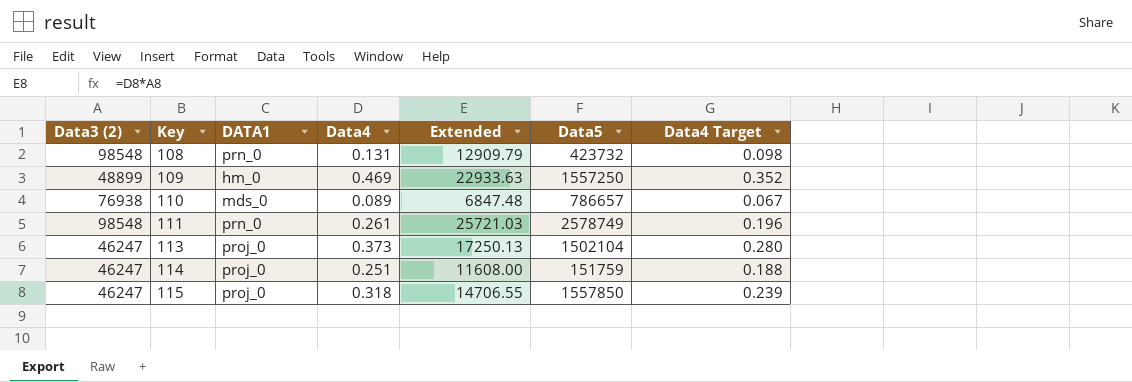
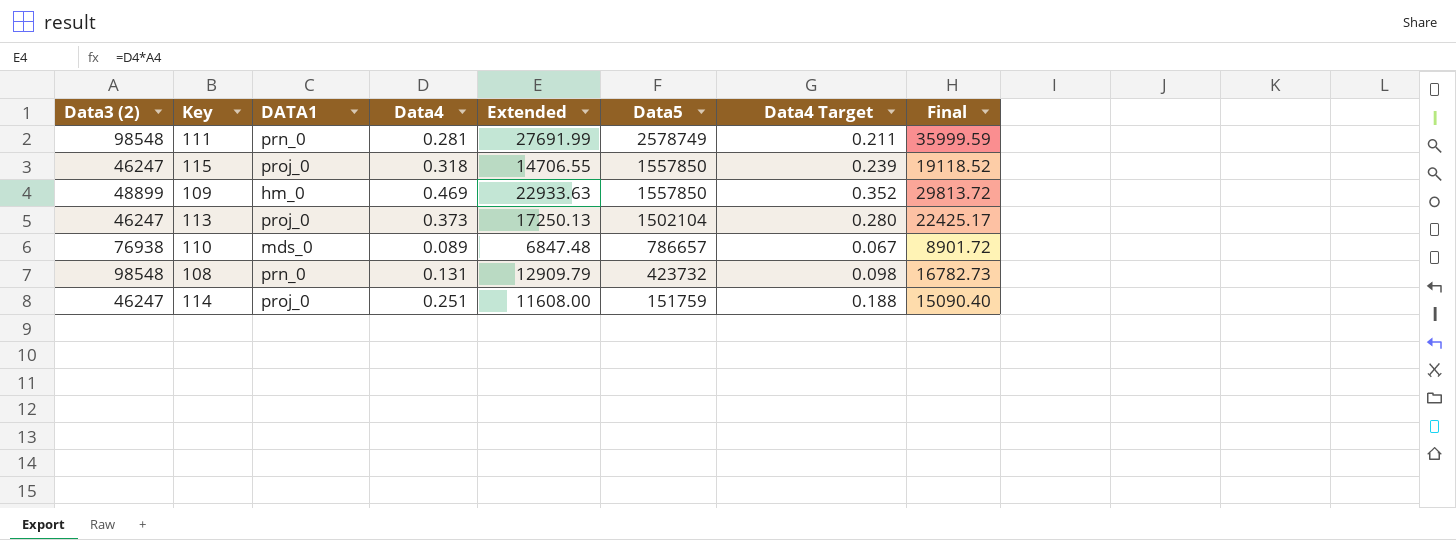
row order: Key ascending -> Data5 descending
column Final | formula: none -> [Extended] * 1.3
111 | Data4: 0.261 -> 0.281
111 | Extended: 25721.03 -> 27691.99
111 | Data4 Target: 0.196 -> 0.211
109 | Data5: 1557250 -> 1557850

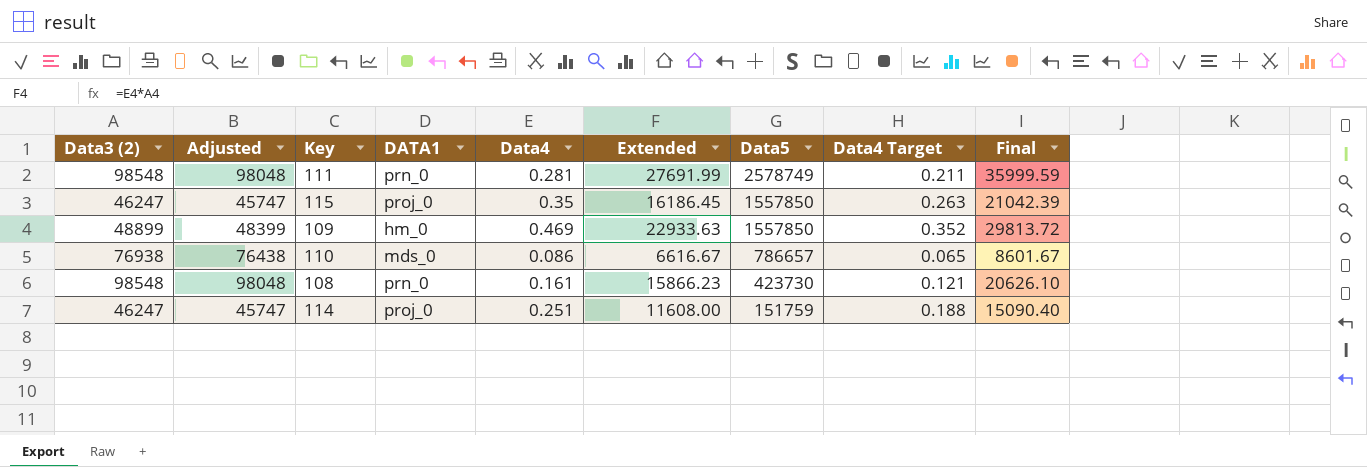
column Adjusted | formula: none -> [Data3 (2)] - 500
row 113: 46247 | proj_0 | 0.373 | 17250.13 | 1502104 | 0.280 | 22425.17 -> none
115 | Data4: 0.318 -> 0.35
115 | Extended: 14706.55 -> 16186.45
115 | Data4 Target: 0.239 -> 0.263
115 | Final: 19118.52 -> 21042.39
110 | Data4: 0.089 -> 0.086
110 | Extended: 6847.48 -> 6616.67
110 | Data4 Target: 0.067 -> 0.065
110 | Final: 8901.72 -> 8601.67
108 | Data4: 0.131 -> 0.161
108 | Extended: 12909.79 -> 15866.23
108 | Data5: 423732 -> 423730
108 | Data4 Target: 0.098 -> 0.121
108 | Final: 16782.73 -> 20626.10

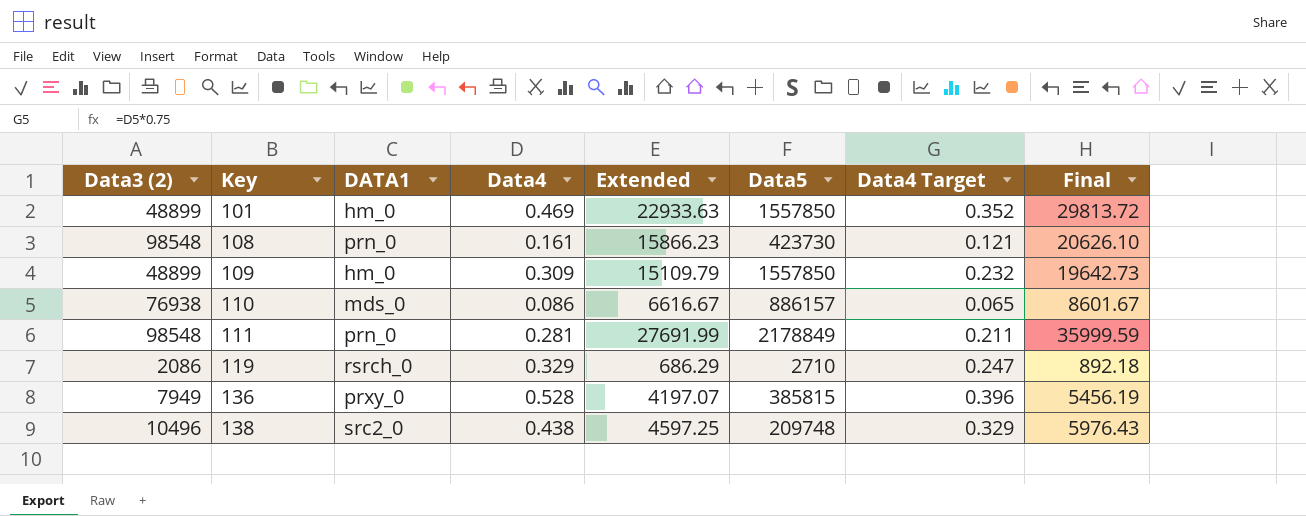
row order: Data5 descending -> Key ascending
column Adjusted | formula: [Data3 (2)] - 500 -> none
row 115: 46247 | 45747 | proj_0 | 0.35 | 16186.45 | 1557850 | 0.263 | 21042.39 -> none
row 114: 46247 | 45747 | proj_0 | 0.251 | 11608.00 | 151759 | 0.188 | 15090.40 -> none
row 101: none -> 48899 | hm_0 | 0.469 | 22933.63 | 1557850 | 0.352 | 29813.72
109 | Data4: 0.469 -> 0.309
109 | Extended: 22933.63 -> 15109.79
109 | Data4 Target: 0.352 -> 0.232
109 | Final: 29813.72 -> 19642.73
110 | Data5: 786657 -> 886157
111 | Data5: 2578749 -> 2178849
row 119: none -> 2086 | rsrch_0 | 0.329 | 686.29 | 2710 | 0.247 | 892.18
row 136: none -> 7949 | prxy_0 | 0.528 | 4197.07 | 385815 | 0.396 | 5456.19
row 138: none -> 10496 | src2_0 | 0.438 | 4597.25 | 209748 | 0.329 | 5976.43

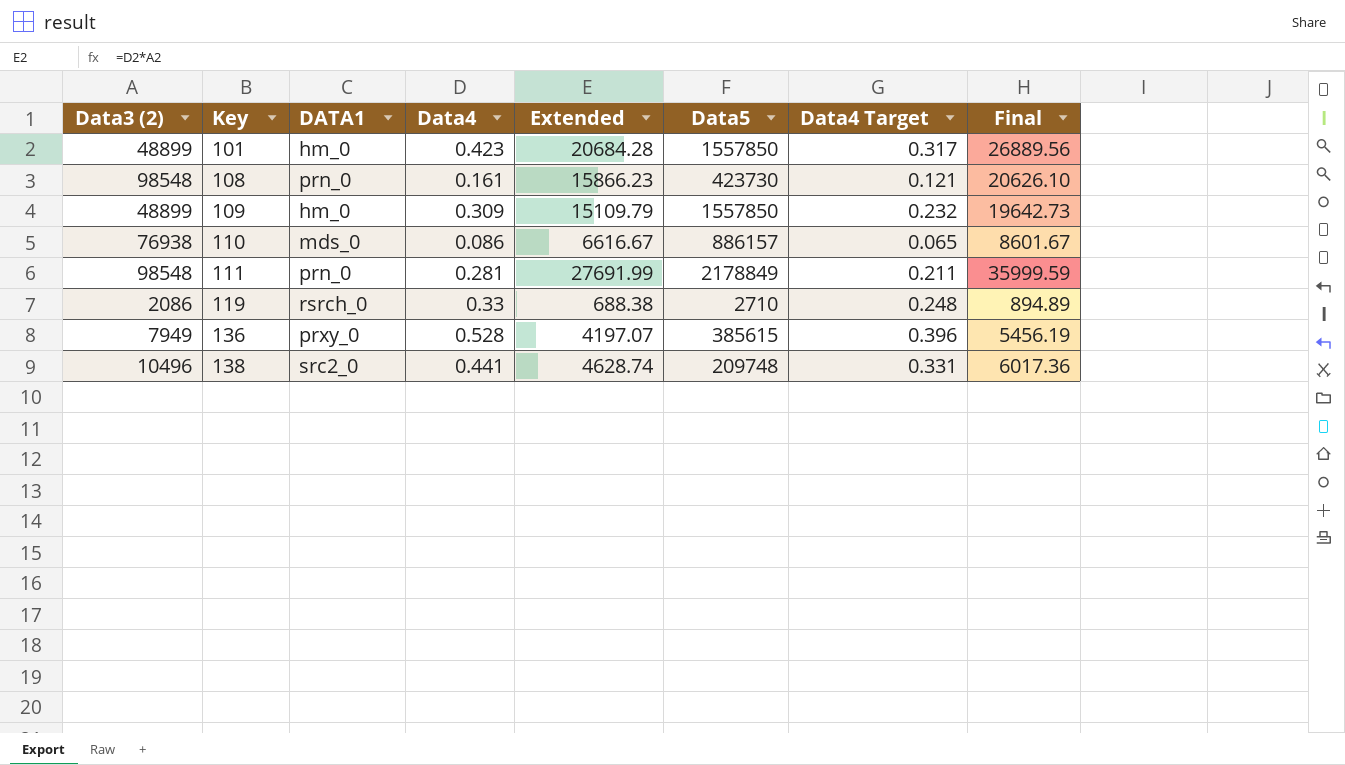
101 | Data4: 0.469 -> 0.423
101 | Extended: 22933.63 -> 20684.28
101 | Data4 Target: 0.352 -> 0.317
101 | Final: 29813.72 -> 26889.56
119 | Data4: 0.329 -> 0.33
119 | Extended: 686.29 -> 688.38
119 | Data4 Target: 0.247 -> 0.248
119 | Final: 892.18 -> 894.89
136 | Data5: 385815 -> 385615
138 | Data4: 0.438 -> 0.441
138 | Extended: 4597.25 -> 4628.74
138 | Data4 Target: 0.329 -> 0.331
138 | Final: 5976.43 -> 6017.36

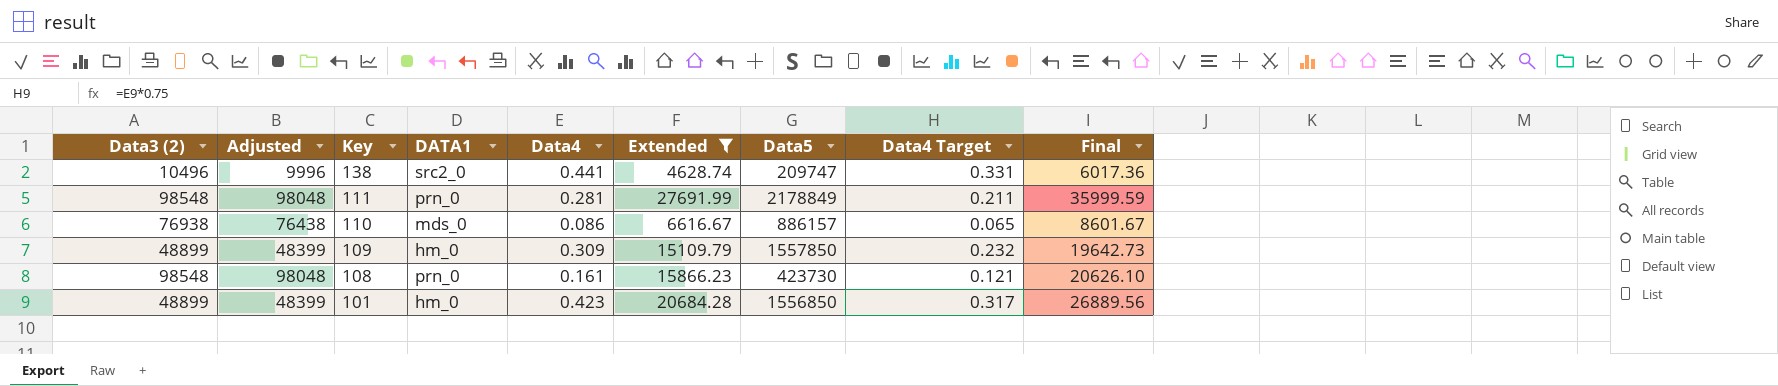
filter: none -> Extended >= 4628.74
row order: Key ascending -> Key descending
column Adjusted | formula: none -> [Data3 (2)] - 500
138 | Data5: 209748 -> 209747
101 | Data5: 1557850 -> 1556850

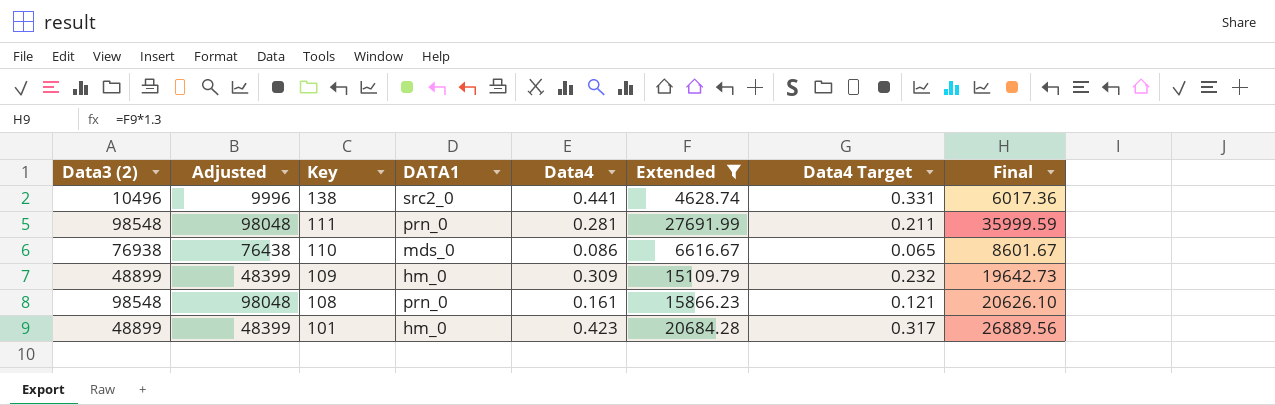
column Data5 | position: 7 -> none

